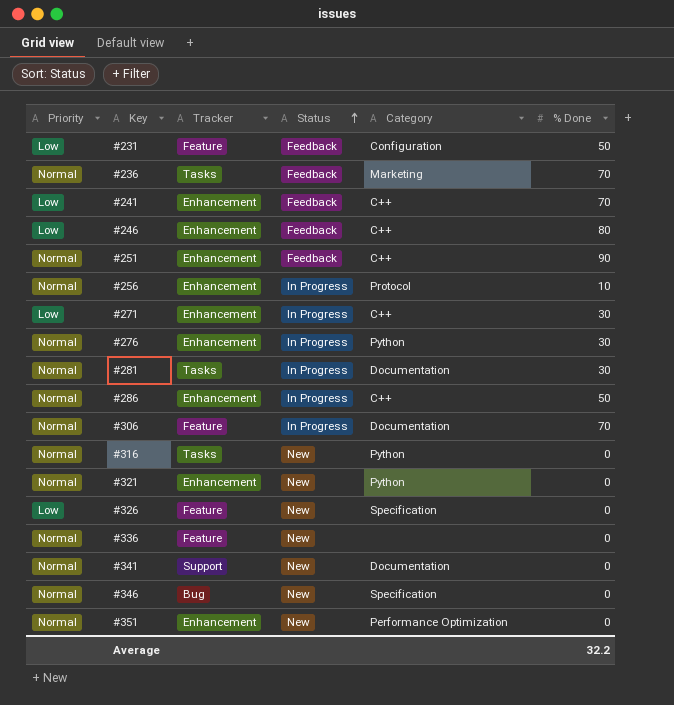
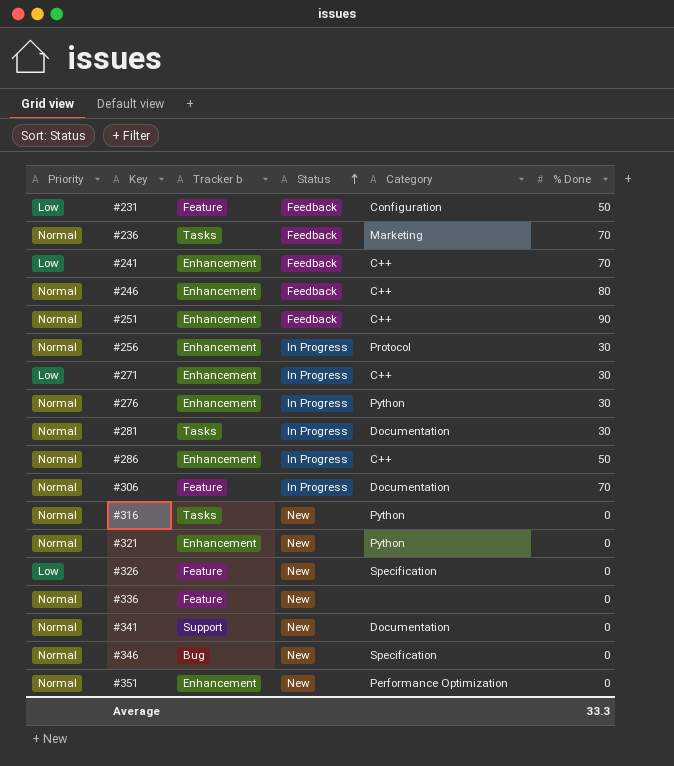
column name: Tracker -> Tracker b
#246 | Priority: Low -> Normal
#256 | % Done: 10 -> 30
Average | % Done: 32.2 -> 33.3

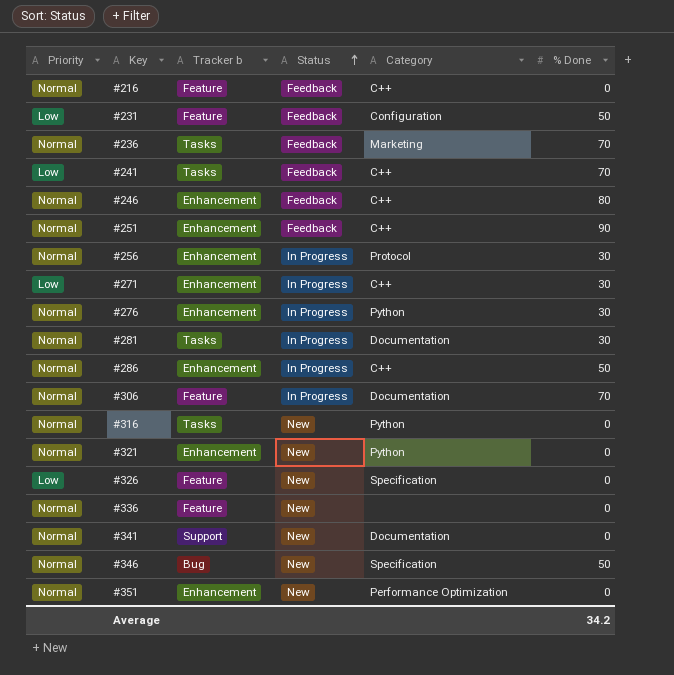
row #216: none -> Normal | Feature | Feedback | C++ | 0
#241 | Tracker b: Enhancement -> Tasks
#346 | % Done: 0 -> 50
Average | % Done: 33.3 -> 34.2

